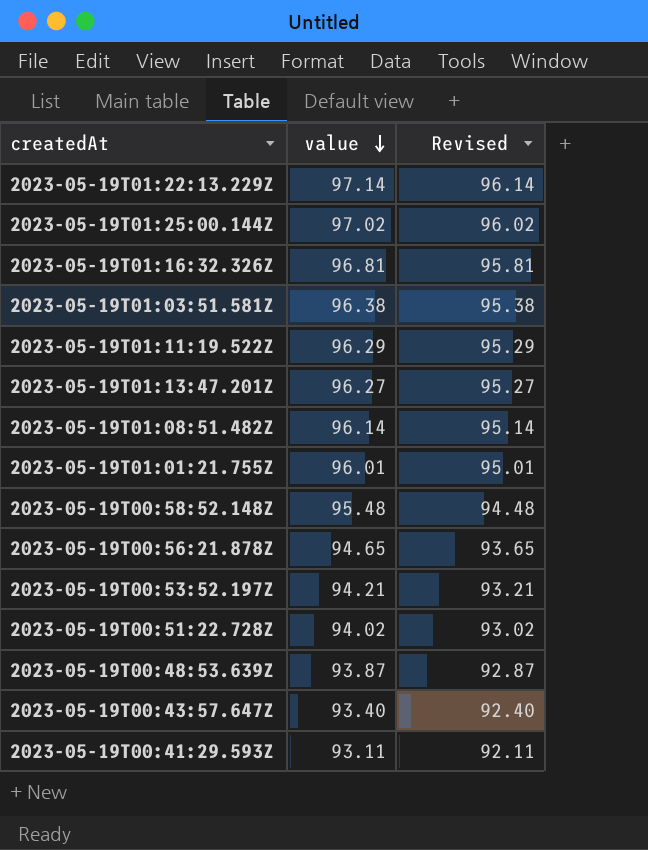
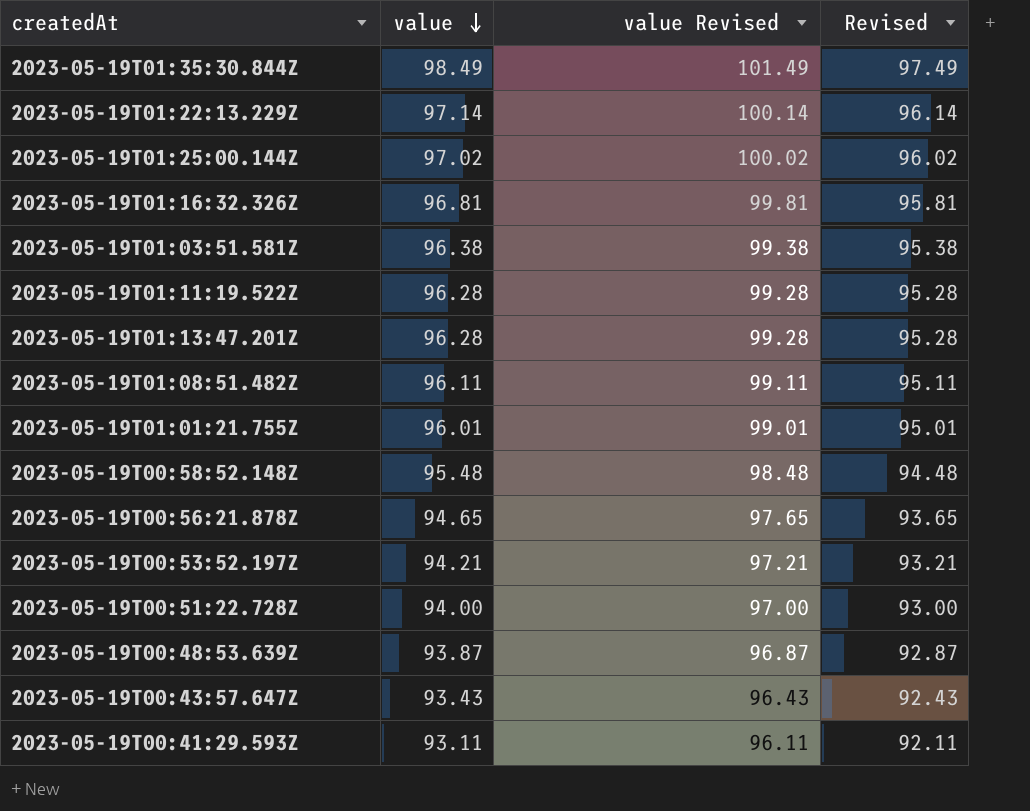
column value Revised | formula: none -> [value] + 3
row 2023-05-19T01:35:30.844Z: none -> 98.49 | 101.49 | 97.49
2023-05-19T01:11:19.522Z | value: 96.29 -> 96.28
2023-05-19T01:11:19.522Z | Revised: 95.29 -> 95.28
2023-05-19T01:13:47.201Z | value: 96.27 -> 96.28
2023-05-19T01:13:47.201Z | Revised: 95.27 -> 95.28
2023-05-19T01:08:51.482Z | value: 96.14 -> 96.11
2023-05-19T01:08:51.482Z | Revised: 95.14 -> 95.11
2023-05-19T00:51:22.728Z | value: 94.02 -> 94.00
2023-05-19T00:51:22.728Z | Revised: 93.02 -> 93.00
2023-05-19T00:43:57.647Z | value: 93.40 -> 93.43
2023-05-19T00:43:57.647Z | Revised: 92.40 -> 92.43

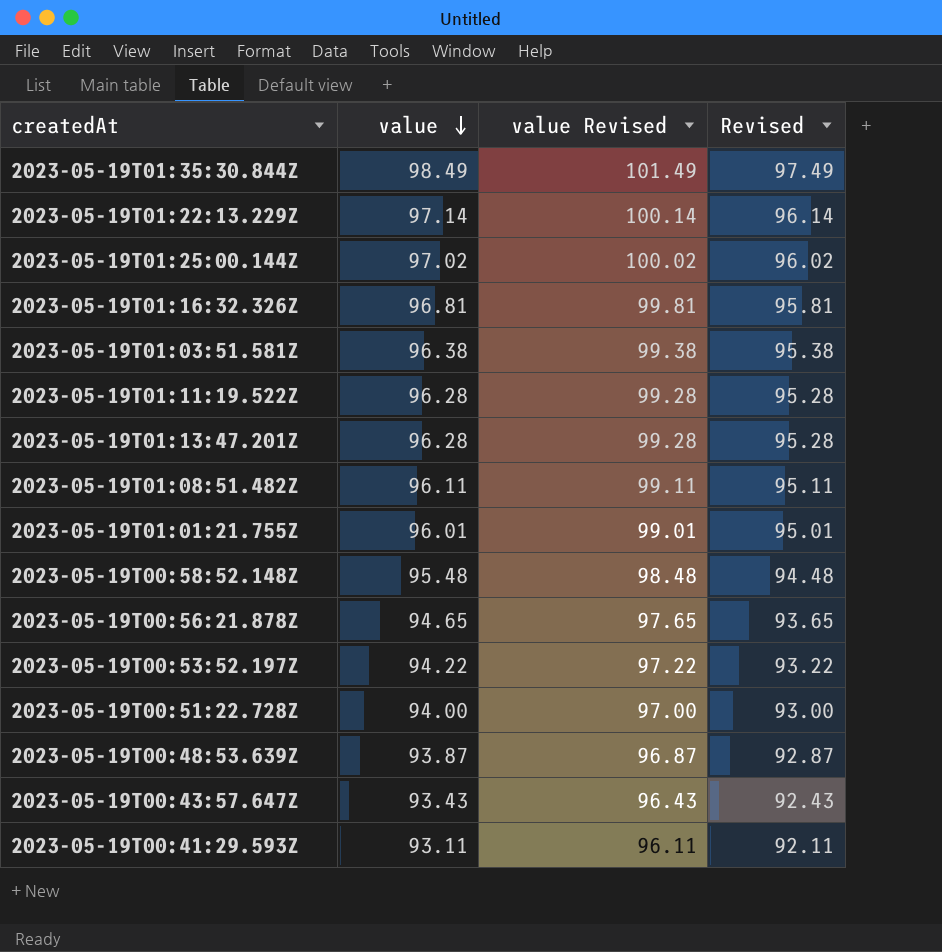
2023-05-19T00:53:52.197Z | value: 94.21 -> 94.22
2023-05-19T00:53:52.197Z | value Revised: 97.21 -> 97.22
2023-05-19T00:53:52.197Z | Revised: 93.21 -> 93.22

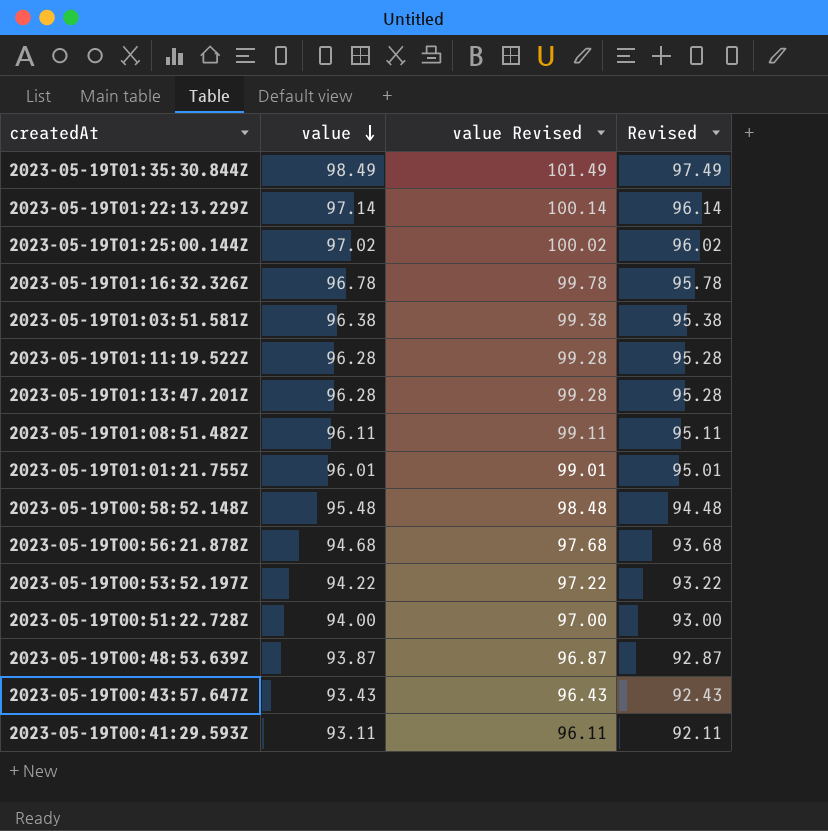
2023-05-19T01:16:32.326Z | value: 96.81 -> 96.78
2023-05-19T01:16:32.326Z | value Revised: 99.81 -> 99.78
2023-05-19T01:16:32.326Z | Revised: 95.81 -> 95.78
2023-05-19T00:56:21.878Z | value: 94.65 -> 94.68
2023-05-19T00:56:21.878Z | value Revised: 97.65 -> 97.68
2023-05-19T00:56:21.878Z | Revised: 93.65 -> 93.68

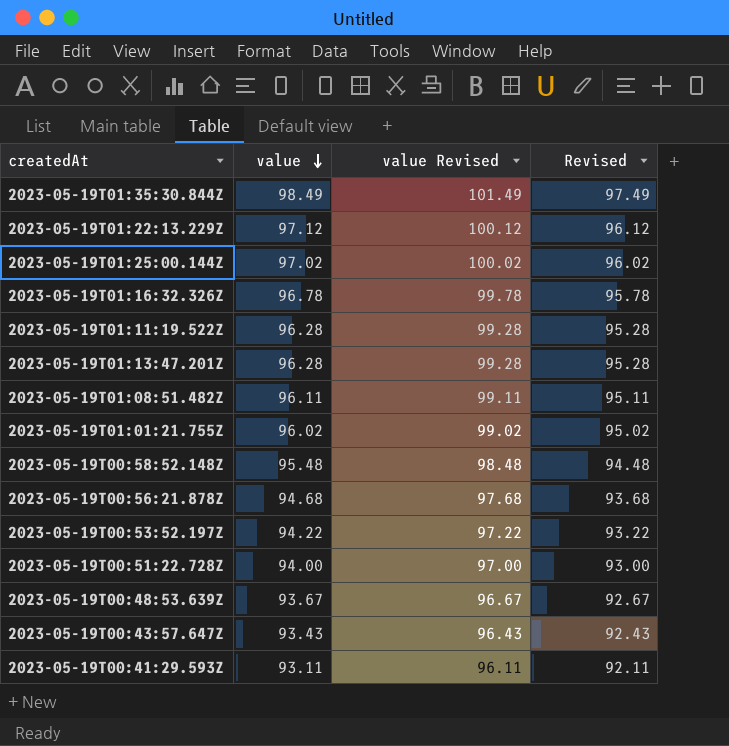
row 2023-05-19T01:03:51.581Z: 96.38 | 99.38 | 95.38 -> none
2023-05-19T01:22:13.229Z | value: 97.14 -> 97.12
2023-05-19T01:22:13.229Z | value Revised: 100.14 -> 100.12
2023-05-19T01:22:13.229Z | Revised: 96.14 -> 96.12
2023-05-19T01:01:21.755Z | value: 96.01 -> 96.02
2023-05-19T01:01:21.755Z | value Revised: 99.01 -> 99.02
2023-05-19T01:01:21.755Z | Revised: 95.01 -> 95.02
2023-05-19T00:48:53.639Z | value: 93.87 -> 93.67
2023-05-19T00:48:53.639Z | value Revised: 96.87 -> 96.67
2023-05-19T00:48:53.639Z | Revised: 92.87 -> 92.67

